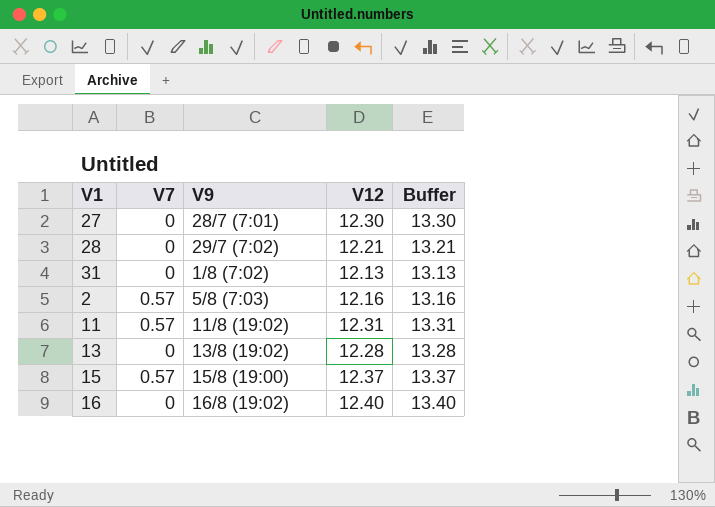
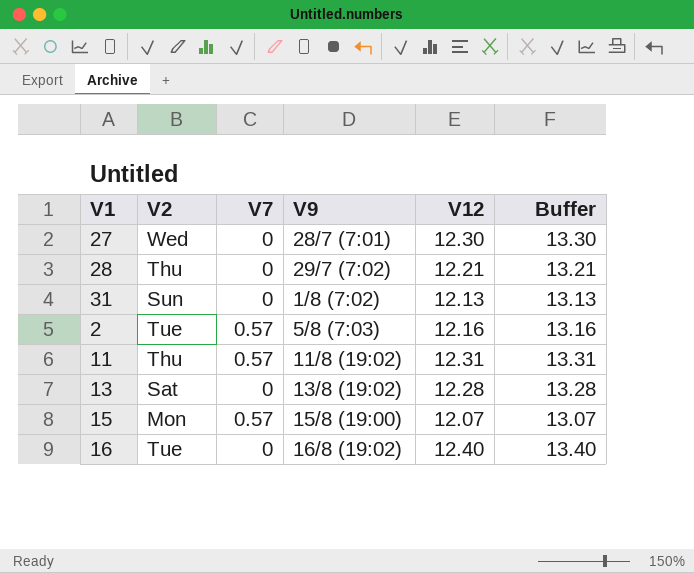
column V2 | position: none -> 2
15 | V12: 12.37 -> 12.07
15 | Buffer: 13.37 -> 13.07

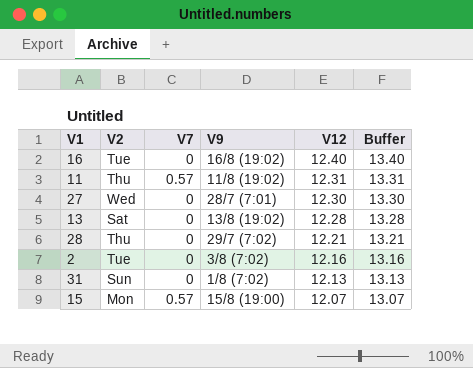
row order: none -> V12 descending
2 | V7: 0.57 -> 0
2 | V9: 5/8 (7:03) -> 3/8 (7:02)

